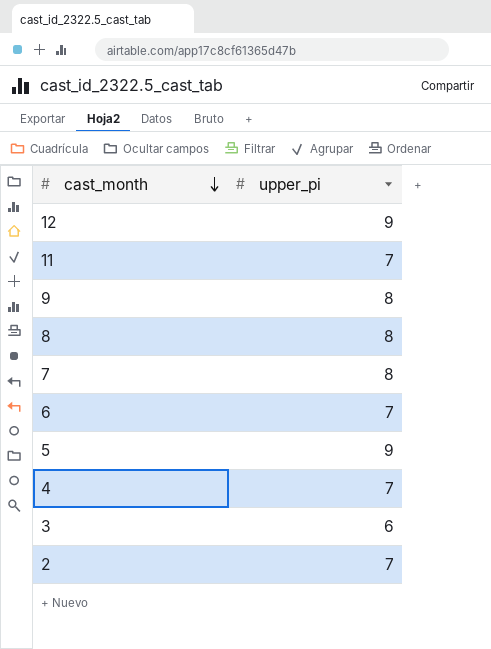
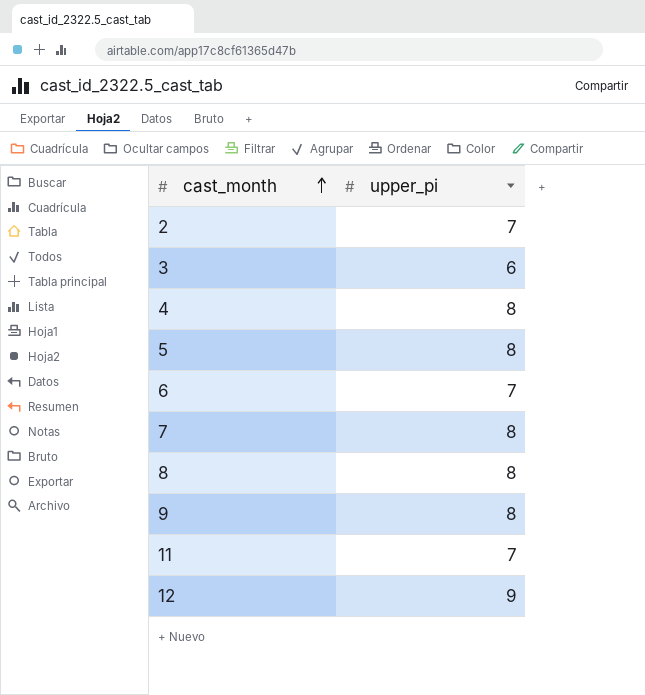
row order: cast_month descending -> cast_month ascending
4 | upper_pi: 7 -> 8
5 | upper_pi: 9 -> 8

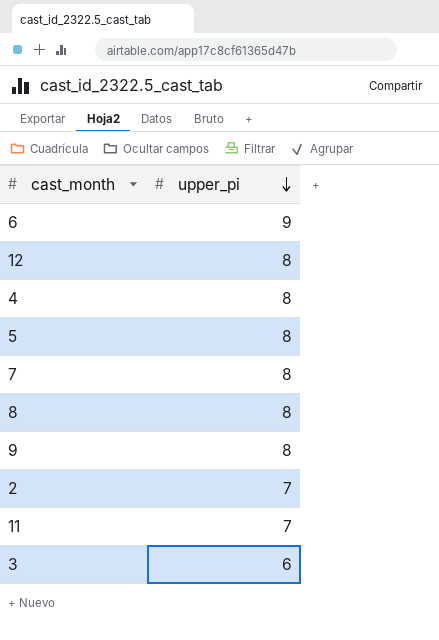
row order: cast_month ascending -> upper_pi descending
6 | upper_pi: 7 -> 9
12 | upper_pi: 9 -> 8

